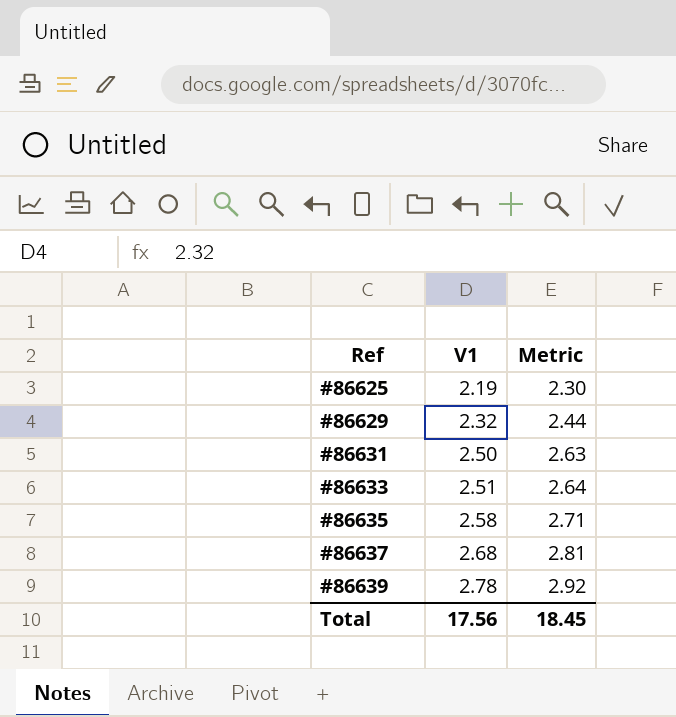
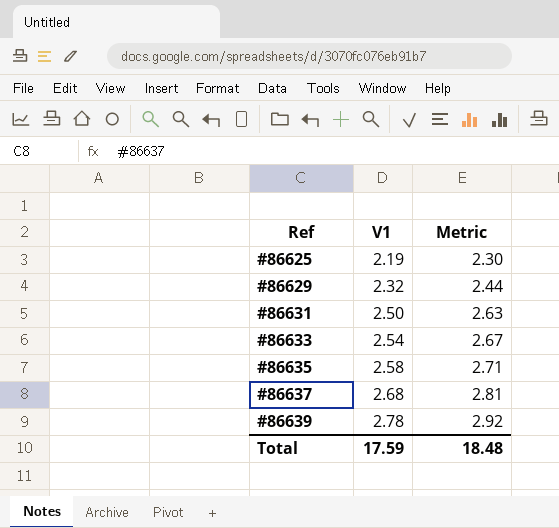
#86633 | V1: 2.51 -> 2.54
#86633 | Metric: 2.64 -> 2.67
Total | V1: 17.56 -> 17.59
Total | Metric: 18.45 -> 18.48

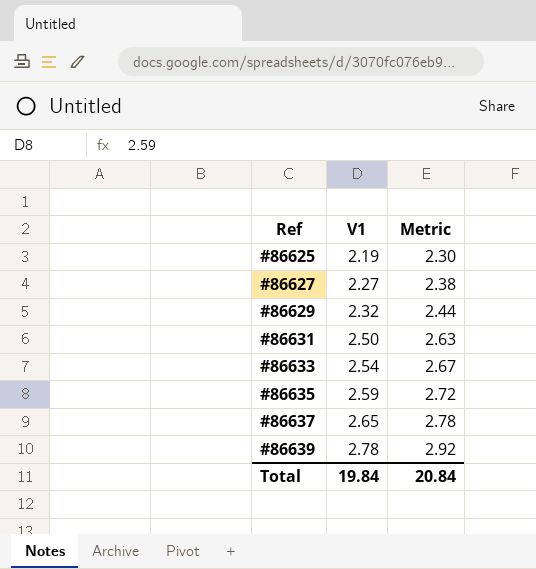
row #86627: none -> 2.27 | 2.38
#86635 | V1: 2.58 -> 2.59
#86635 | Metric: 2.71 -> 2.72
#86637 | V1: 2.68 -> 2.65
#86637 | Metric: 2.81 -> 2.78
Total | V1: 17.59 -> 19.84
Total | Metric: 18.48 -> 20.84

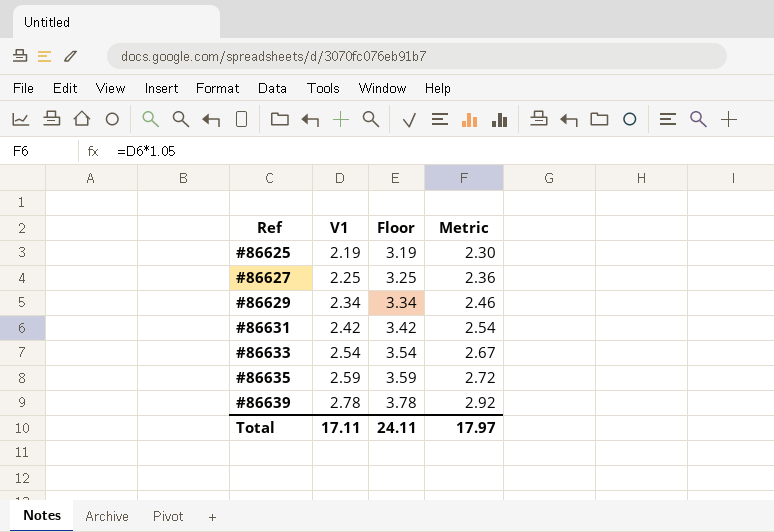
column Floor | formula: none -> [V1] + 1
row #86637: 2.65 | 2.78 -> none
#86627 | V1: 2.27 -> 2.25
#86627 | Metric: 2.38 -> 2.36
#86629 | V1: 2.32 -> 2.34
#86629 | Metric: 2.44 -> 2.46
#86631 | V1: 2.50 -> 2.42
#86631 | Metric: 2.63 -> 2.54
Total | V1: 19.84 -> 17.11
Total | Metric: 20.84 -> 17.97

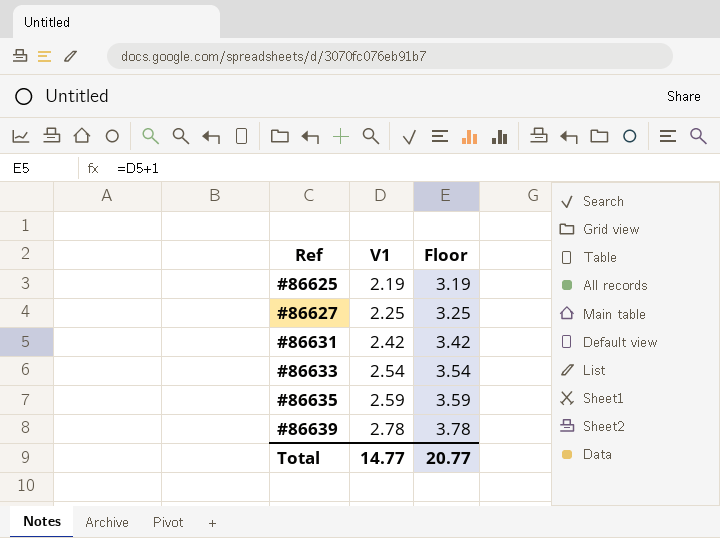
column Metric | formula: [V1] * 1.05 -> none
row #86629: 2.34 | 3.34 | 2.46 -> none
Total | V1: 17.11 -> 14.77
Total | Floor: 24.11 -> 20.77

